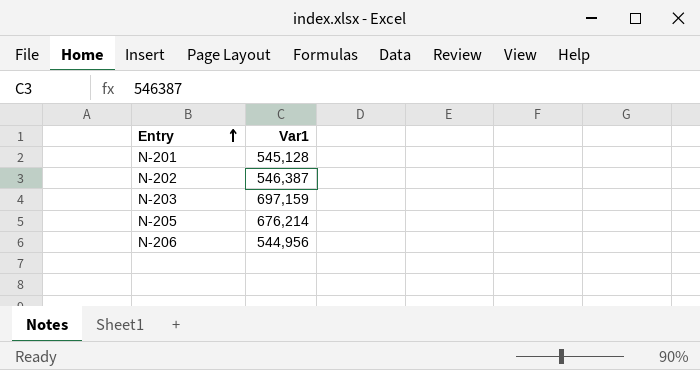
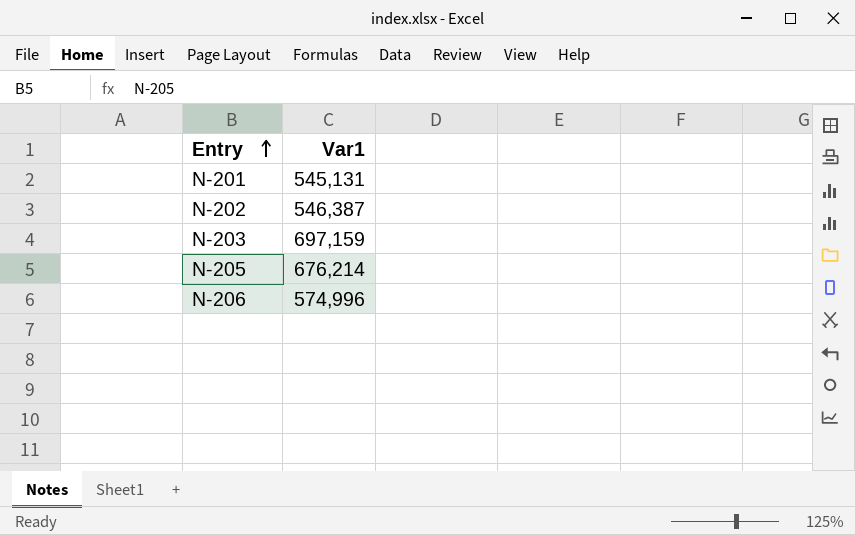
N-201 | Var1: 545,128 -> 545,131
N-206 | Var1: 544,956 -> 574,996

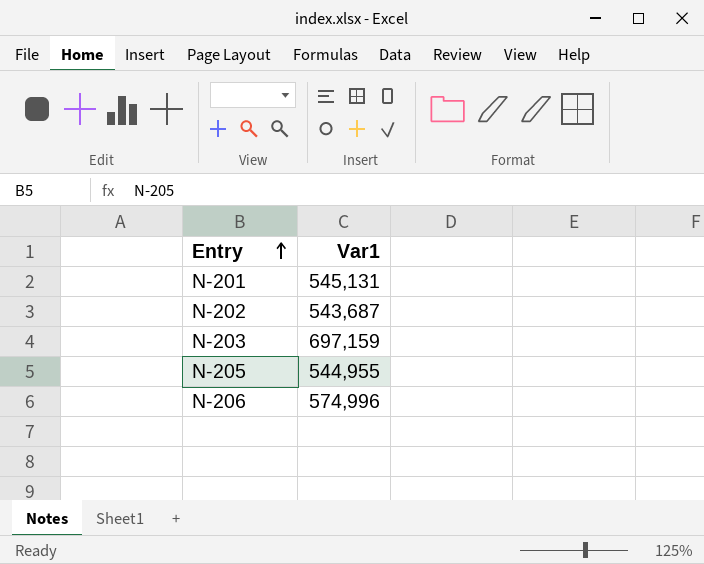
N-202 | Var1: 546,387 -> 543,687
N-205 | Var1: 676,214 -> 544,955

